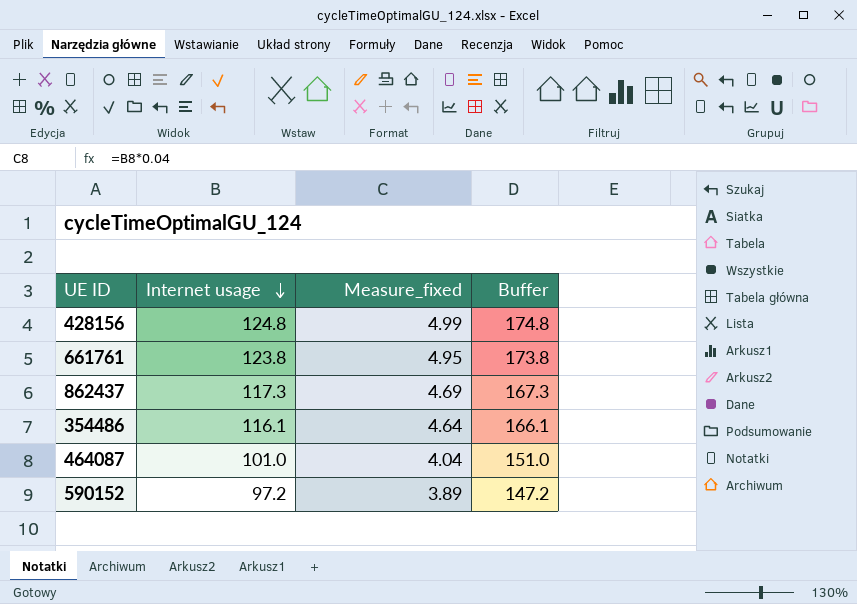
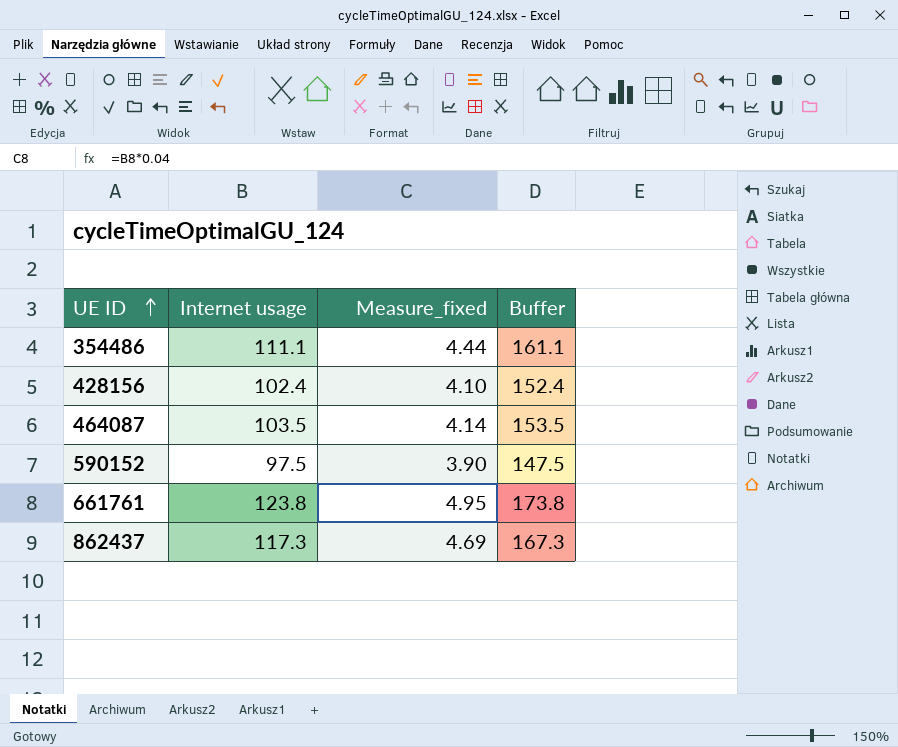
row order: Internet usage descending -> UE ID ascending
354486 | Internet usage: 116.1 -> 111.1
354486 | Measure_fixed: 4.64 -> 4.44
354486 | Buffer: 166.1 -> 161.1
428156 | Internet usage: 124.8 -> 102.4
428156 | Measure_fixed: 4.99 -> 4.10
428156 | Buffer: 174.8 -> 152.4
464087 | Internet usage: 101.0 -> 103.5
464087 | Measure_fixed: 4.04 -> 4.14
464087 | Buffer: 151.0 -> 153.5
590152 | Internet usage: 97.2 -> 97.5
590152 | Measure_fixed: 3.89 -> 3.90
590152 | Buffer: 147.2 -> 147.5

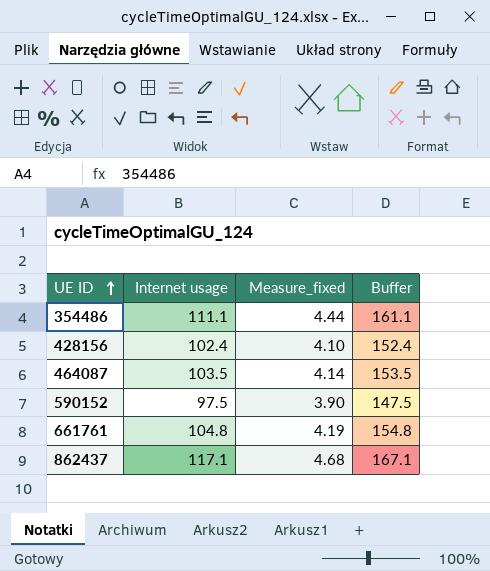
661761 | Internet usage: 123.8 -> 104.8
661761 | Measure_fixed: 4.95 -> 4.19
661761 | Buffer: 173.8 -> 154.8
862437 | Internet usage: 117.3 -> 117.1
862437 | Measure_fixed: 4.69 -> 4.68
862437 | Buffer: 167.3 -> 167.1

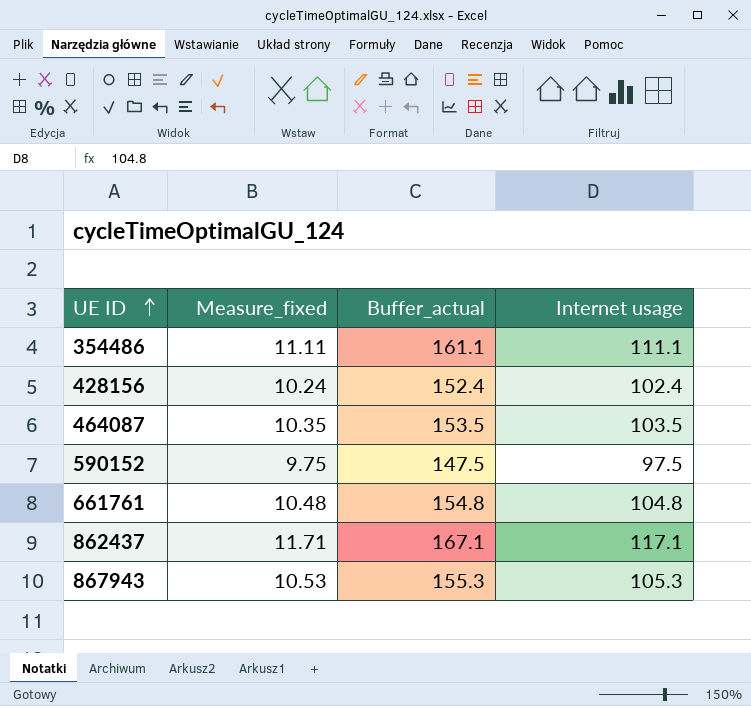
column Measure_fixed | formula: [Internet usage] * 0.04 -> [Internet usage] * 0.1
column name: Buffer -> Buffer_actual
column Internet usage | position: 2 -> 4
row 867943: none -> 10.53 | 155.3 | 105.3

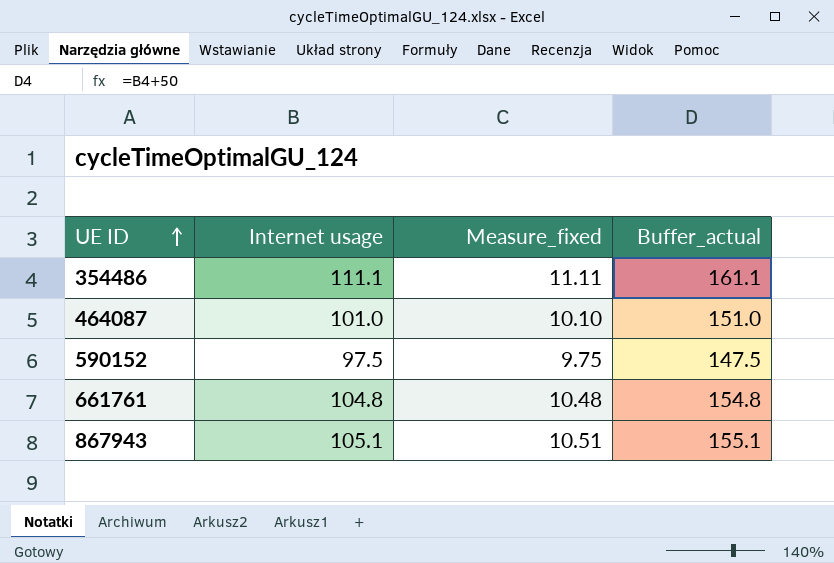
column Internet usage | position: 4 -> 2
row 428156: 10.24 | 152.4 | 102.4 -> none
row 862437: 11.71 | 167.1 | 117.1 -> none
464087 | Internet usage: 103.5 -> 101.0
464087 | Measure_fixed: 10.35 -> 10.10
464087 | Buffer_actual: 153.5 -> 151.0
867943 | Internet usage: 105.3 -> 105.1
867943 | Measure_fixed: 10.53 -> 10.51
867943 | Buffer_actual: 155.3 -> 155.1

